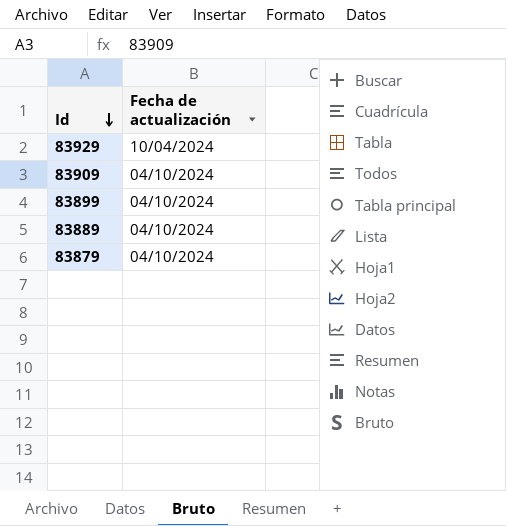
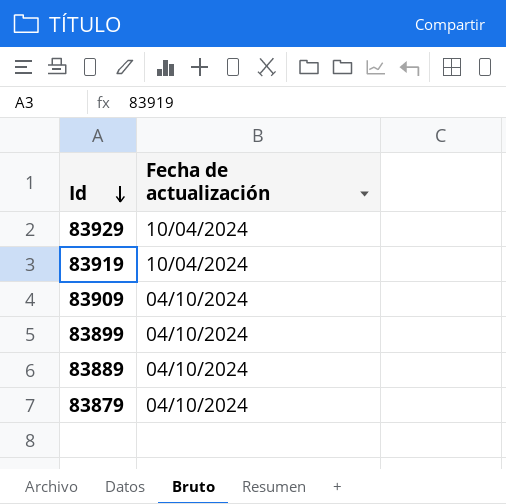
row 83919: none -> 10/04/2024

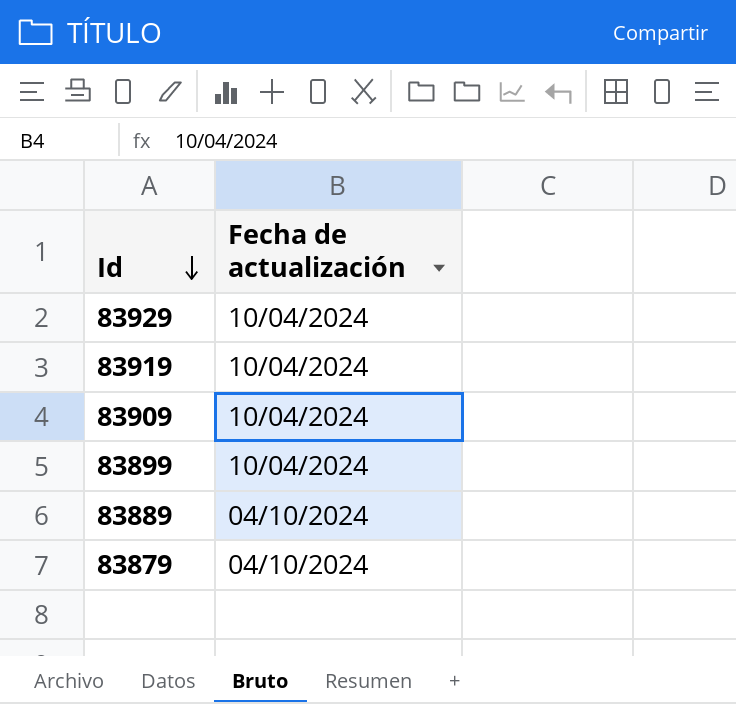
83909 | Fecha de actualización: 04/10/2024 -> 10/04/2024
83899 | Fecha de actualización: 04/10/2024 -> 10/04/2024

